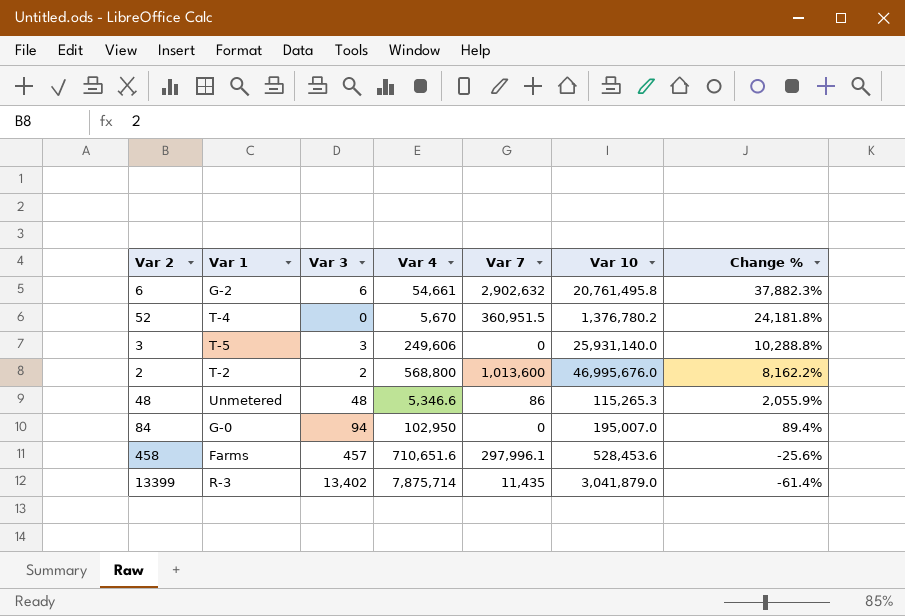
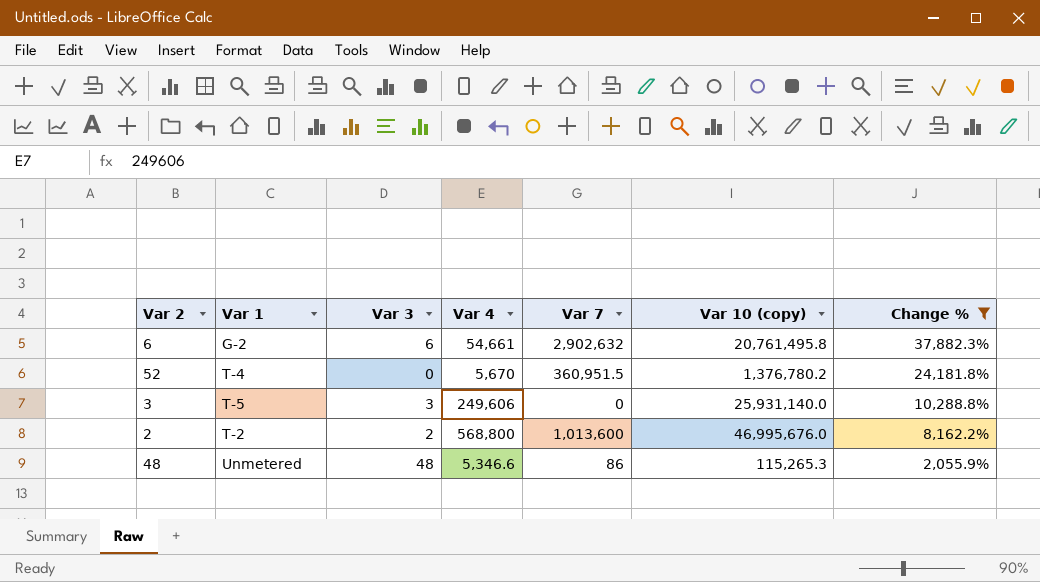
filter: none -> Change % >= 2,055.9%
column name: Var 10 -> Var 10 (copy)

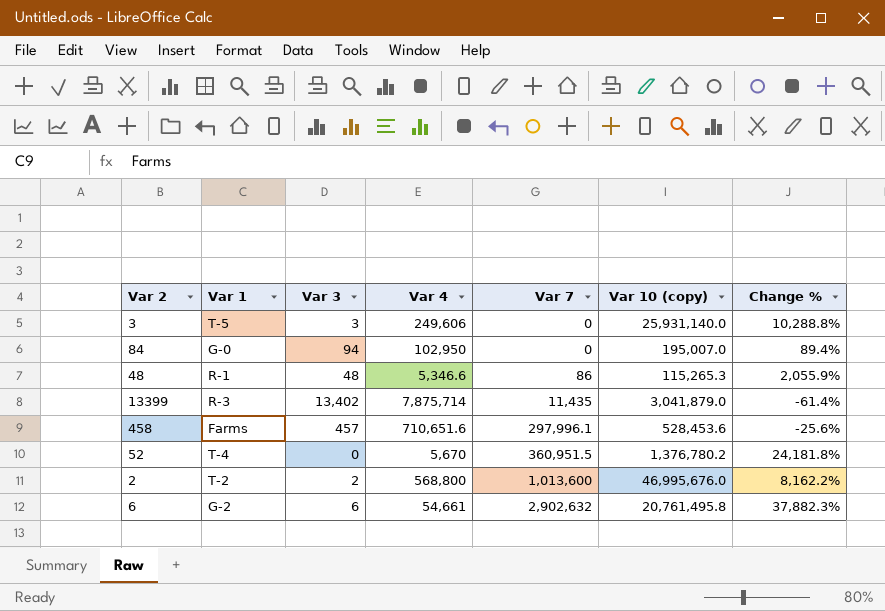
filter: Change % >= 2,055.9% -> none
row order: Change % descending -> Var 7 ascending
48 | Var 1: Unmetered -> R-1

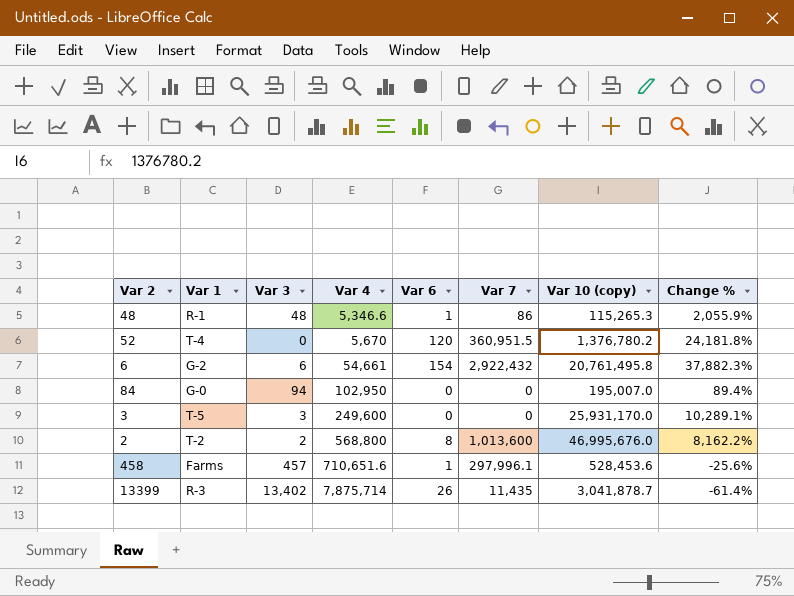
row order: Var 7 ascending -> Var 4 ascending
column Var 6 | position: none -> 5
6 | Var 7: 2,902,632 -> 2,922,432
3 | Var 4: 249,606 -> 249,600
3 | Var 10 (copy): 25,931,140.0 -> 25,931,170.0
3 | Change %: 10,288.8% -> 10,289.1%
13399 | Var 10 (copy): 3,041,879.0 -> 3,041,878.7

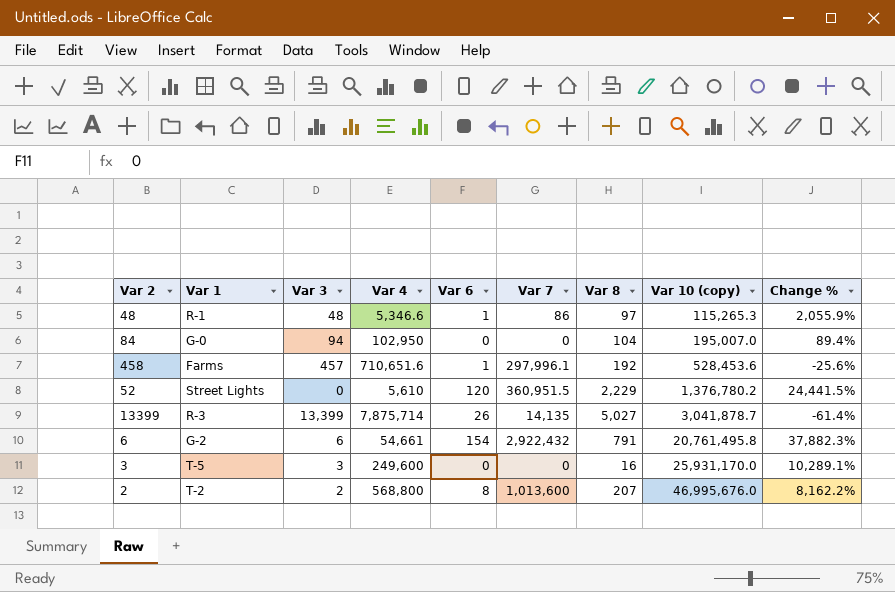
row order: Var 4 ascending -> Var 10 (copy) ascending
column Var 8 | position: none -> 7
52 | Var 1: T-4 -> Street Lights
52 | Var 4: 5,670 -> 5,610
52 | Change %: 24,181.8% -> 24,441.5%
13399 | Var 3: 13,402 -> 13,399
13399 | Var 7: 11,435 -> 14,135

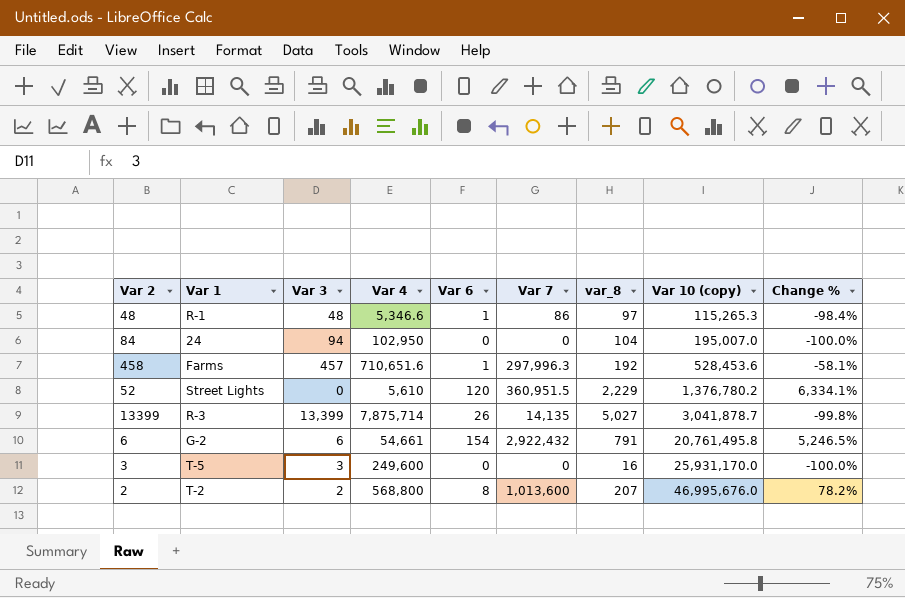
column name: Var 8 -> var_8
column Change % | formula: ([Var 10 (copy)] - [Var 4]) / [Var 4] -> ([Var 7] - [Var 4]) / [Var 4]
84 | Var 1: G-0 -> 24
458 | Var 7: 297,996.1 -> 297,996.3

